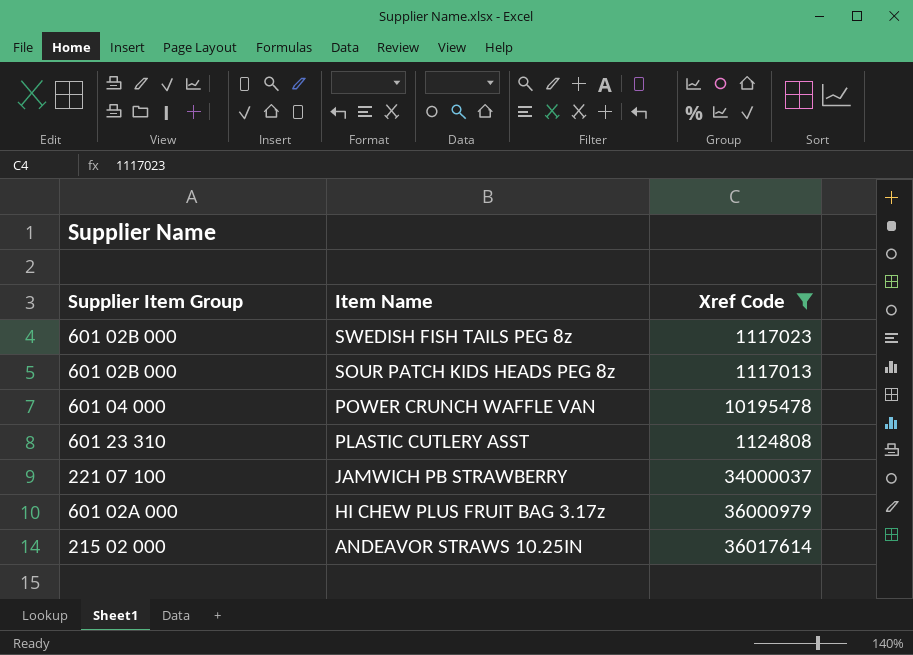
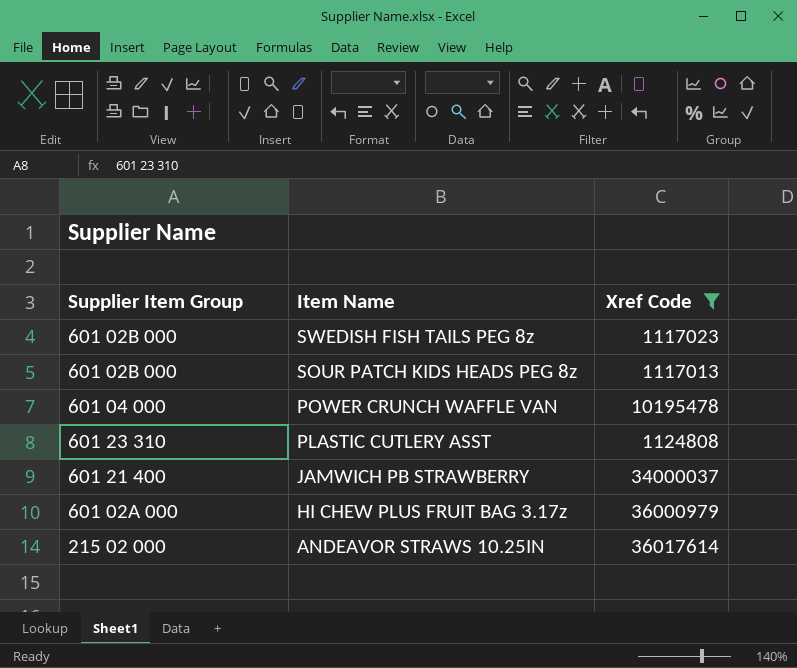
JAMWICH PB STRAWBERRY | Supplier Item Group: 221 07 100 -> 601 21 400

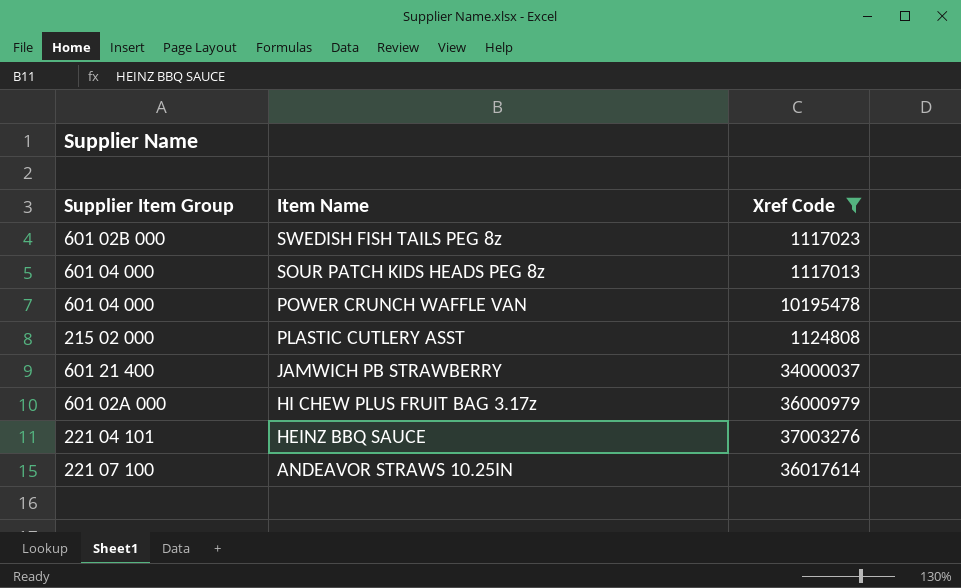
SOUR PATCH KIDS HEADS PEG 8z | Supplier Item Group: 601 02B 000 -> 601 04 000
PLASTIC CUTLERY ASST | Supplier Item Group: 601 23 310 -> 215 02 000
row HEINZ BBQ SAUCE: none -> 221 04 101 | 37003276
ANDEAVOR STRAWS 10.25IN | Supplier Item Group: 215 02 000 -> 221 07 100

